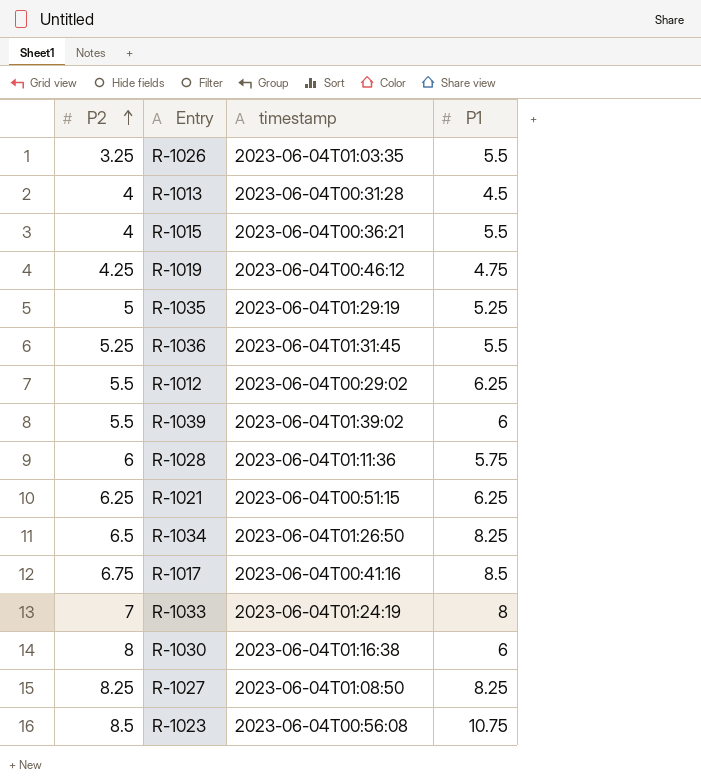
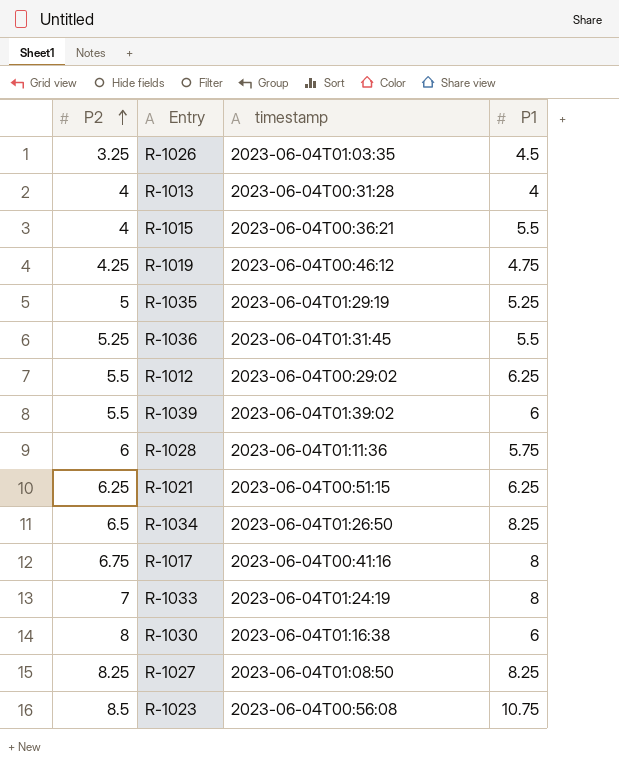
R-1026 | P1: 5.5 -> 4.5
R-1013 | P1: 4.5 -> 4
R-1017 | P1: 8.5 -> 8

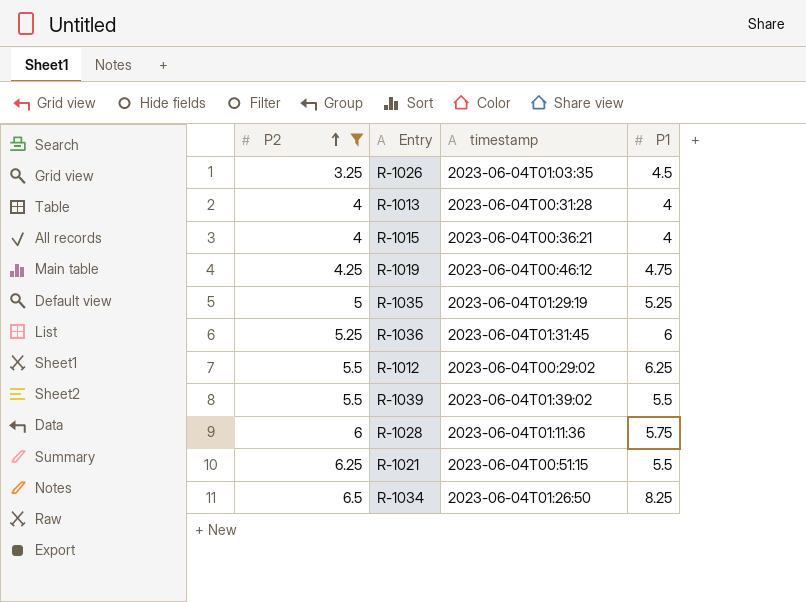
filter: none -> P2 <= 6.5
R-1015 | P1: 5.5 -> 4
R-1036 | P1: 5.5 -> 6
R-1039 | P1: 6 -> 5.5
R-1021 | P1: 6.25 -> 5.5

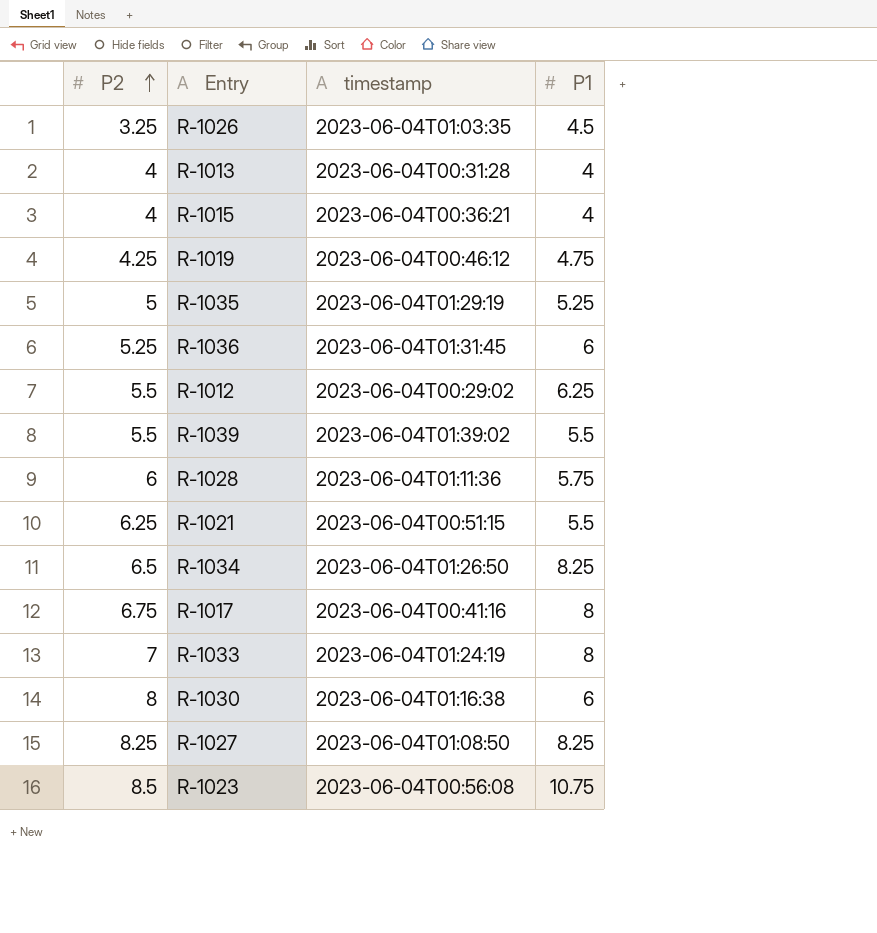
filter: P2 <= 6.5 -> none

